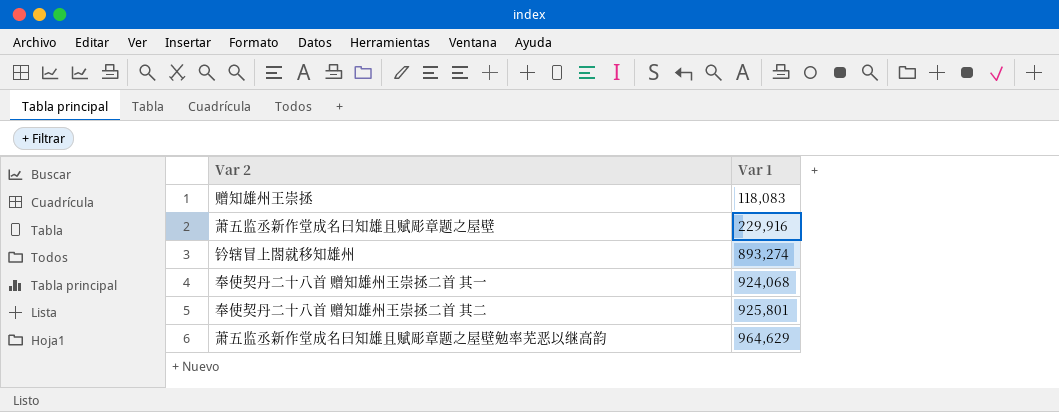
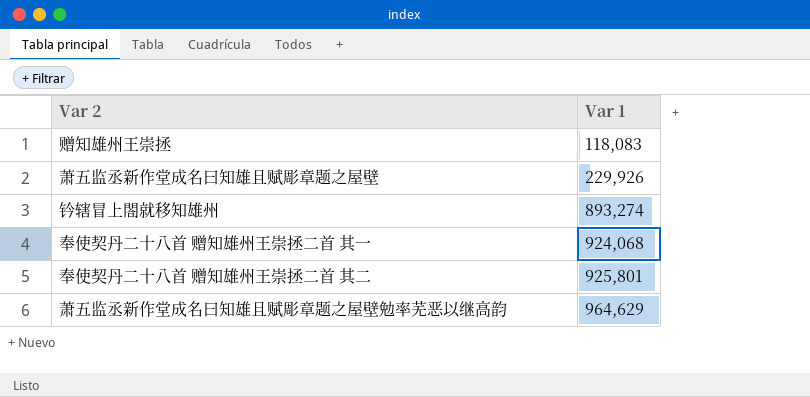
萧五监丞新作堂成名曰知雄且赋彫章题之屋壁 | Var 1: 229,916 -> 229,926

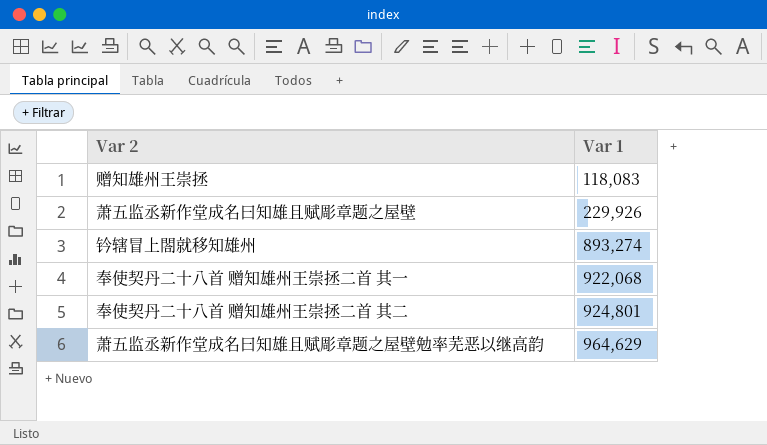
奉使契丹二十八首 赠知雄州王崇拯二首 其一 | Var 1: 924,068 -> 922,068
奉使契丹二十八首 赠知雄州王崇拯二首 其二 | Var 1: 925,801 -> 924,801

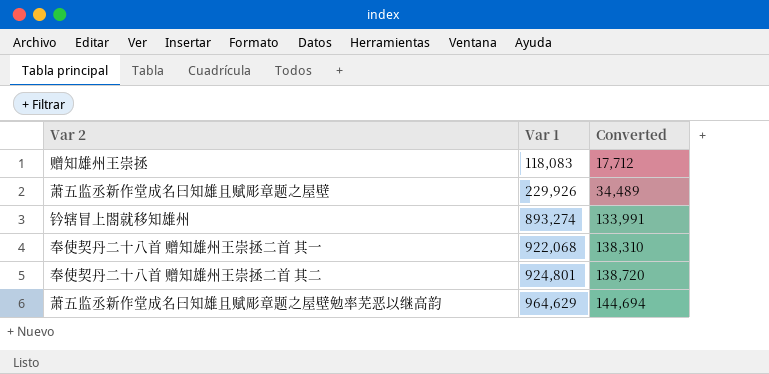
column Converted | formula: none -> [Var 1] * 0.15

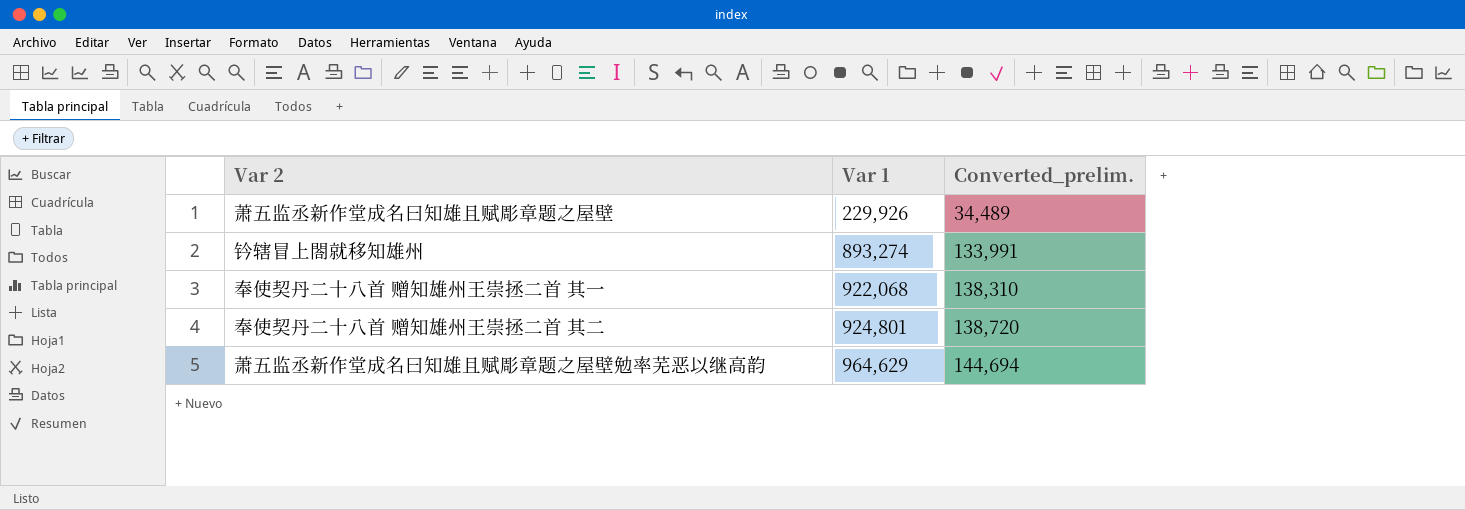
column name: Converted -> Converted_prelim.
row 赠知雄州王崇拯: 118,083 | 17,712 -> none

